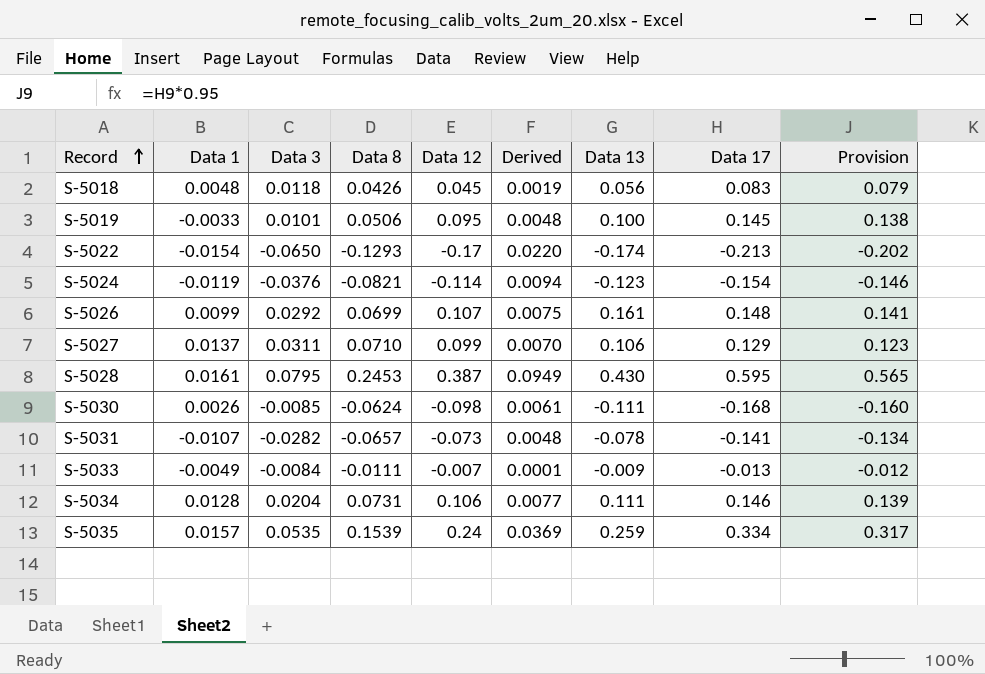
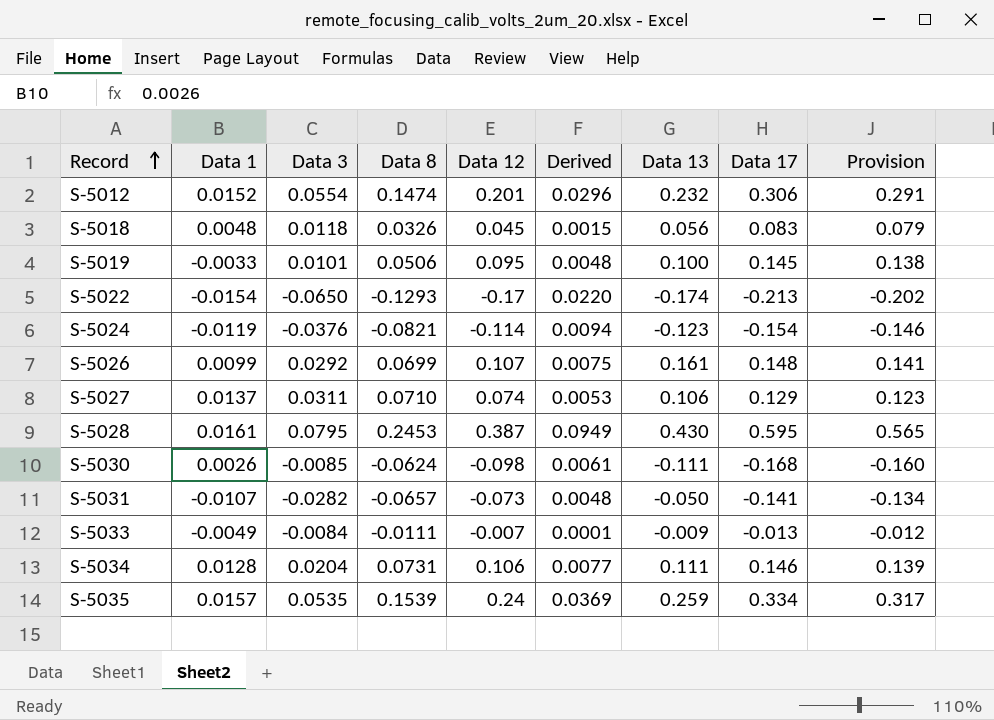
row S-5012: none -> 0.0152 | 0.0554 | 0.1474 | 0.201 | 0.0296 | 0.232 | 0.306 | 0.291
S-5018 | Data 8: 0.0426 -> 0.0326
S-5018 | Derived: 0.0019 -> 0.0015
S-5027 | Data 12: 0.099 -> 0.074
S-5027 | Derived: 0.0070 -> 0.0053
S-5031 | Data 13: -0.078 -> -0.050

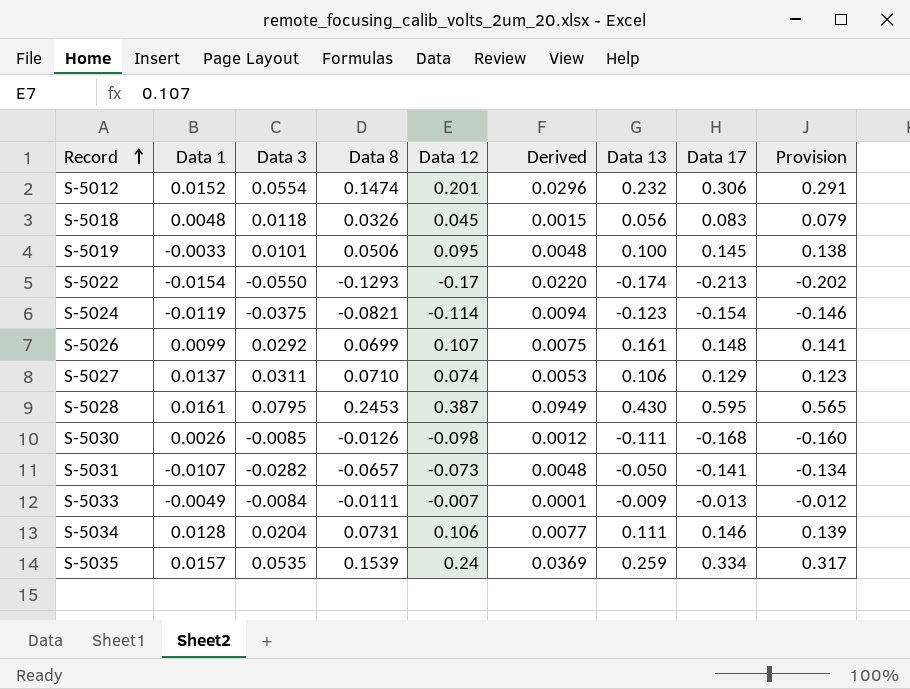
S-5022 | Data 3: -0.0650 -> -0.0550
S-5024 | Data 3: -0.0376 -> -0.0375
S-5030 | Data 8: -0.0624 -> -0.0126
S-5030 | Derived: 0.0061 -> 0.0012

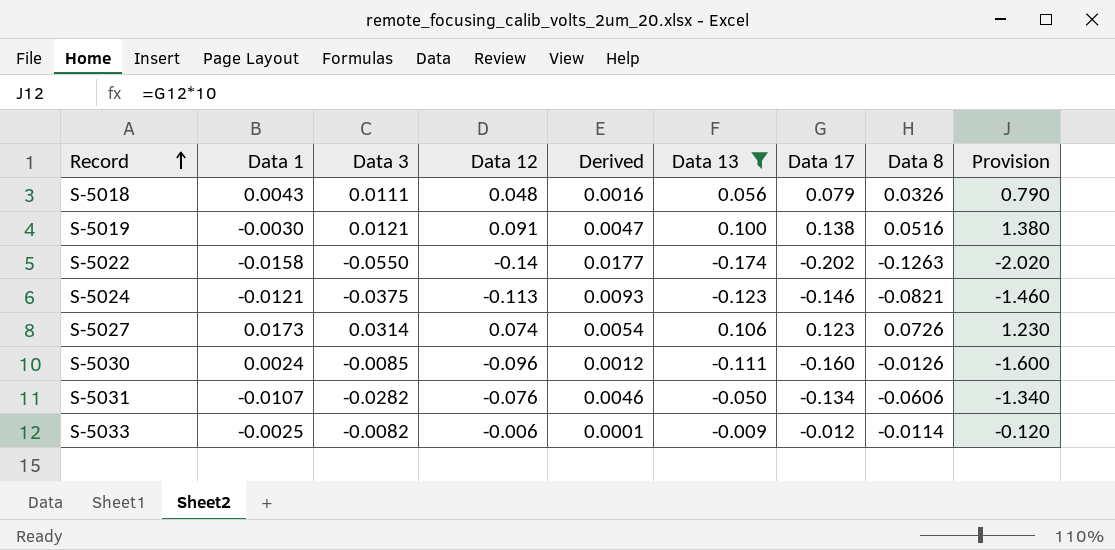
filter: none -> Data 13 <= 0.106
column Data 8 | position: 4 -> 8
column Provision | formula: [Data 17] * 0.95 -> [Data 17] * 10
S-5018 | Data 1: 0.0048 -> 0.0043
S-5018 | Data 3: 0.0118 -> 0.0111
S-5018 | Data 12: 0.045 -> 0.048
S-5018 | Derived: 0.0015 -> 0.0016
S-5018 | Data 17: 0.083 -> 0.079
S-5019 | Data 1: -0.0033 -> -0.0030
S-5019 | Data 3: 0.0101 -> 0.0121
S-5019 | Data 12: 0.095 -> 0.091
S-5019 | Derived: 0.0048 -> 0.0047
S-5019 | Data 17: 0.145 -> 0.138
S-5019 | Data 8: 0.0506 -> 0.0516
S-5022 | Data 1: -0.0154 -> -0.0158
S-5022 | Data 12: -0.17 -> -0.14
S-5022 | Derived: 0.0220 -> 0.0177
S-5022 | Data 17: -0.213 -> -0.202
S-5022 | Data 8: -0.1293 -> -0.1263
S-5024 | Data 1: -0.0119 -> -0.0121
S-5024 | Data 12: -0.114 -> -0.113
S-5024 | Derived: 0.0094 -> 0.0093
S-5024 | Data 17: -0.154 -> -0.146
S-5027 | Data 1: 0.0137 -> 0.0173
S-5027 | Data 3: 0.0311 -> 0.0314
S-5027 | Derived: 0.0053 -> 0.0054
S-5027 | Data 17: 0.129 -> 0.123
S-5027 | Data 8: 0.0710 -> 0.0726
S-5030 | Data 1: 0.0026 -> 0.0024
S-5030 | Data 12: -0.098 -> -0.096
S-5030 | Data 17: -0.168 -> -0.160
S-5031 | Data 12: -0.073 -> -0.076
S-5031 | Derived: 0.0048 -> 0.0046
S-5031 | Data 17: -0.141 -> -0.134
S-5031 | Data 8: -0.0657 -> -0.0606
S-5033 | Data 1: -0.0049 -> -0.0025
S-5033 | Data 3: -0.0084 -> -0.0082
S-5033 | Data 12: -0.007 -> -0.006
S-5033 | Data 17: -0.013 -> -0.012
S-5033 | Data 8: -0.0111 -> -0.0114

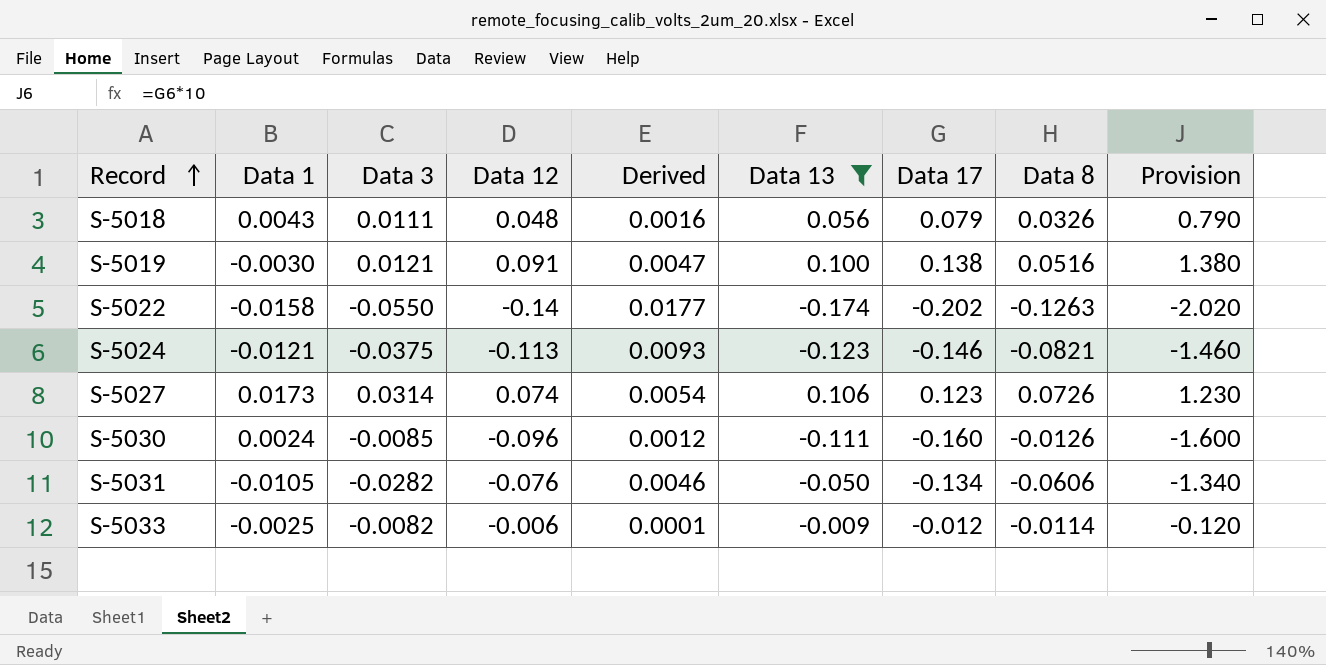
S-5031 | Data 1: -0.0107 -> -0.0105

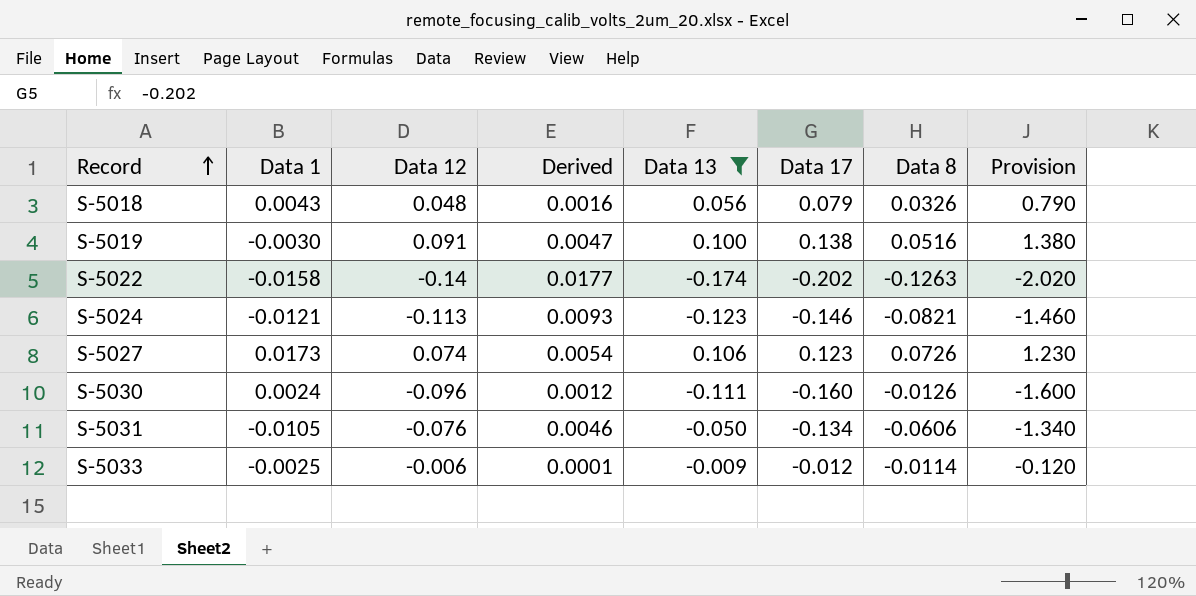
column Data 3 | position: 3 -> none

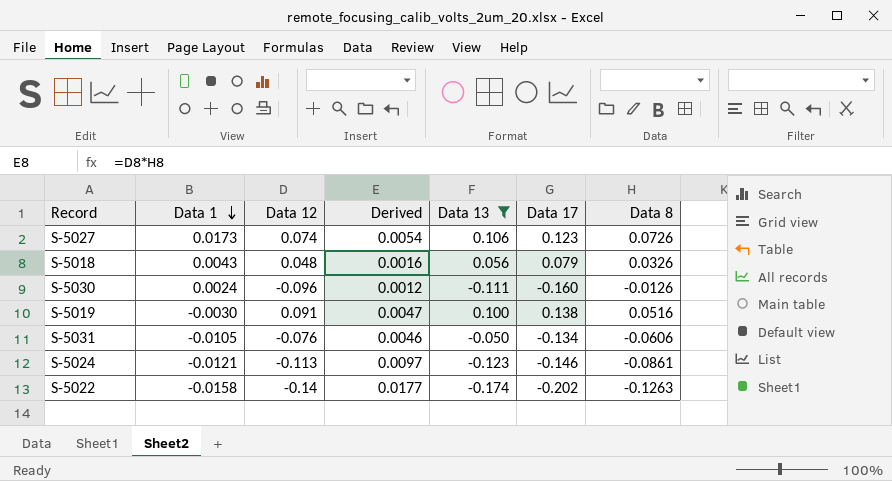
row order: Record ascending -> Data 1 descending
column Provision | formula: [Data 17] * 10 -> none
row S-5033: -0.0025 | -0.006 | 0.0001 | -0.009 | -0.012 | -0.0114 | -0.120 -> none
S-5024 | Derived: 0.0093 -> 0.0097
S-5024 | Data 8: -0.0821 -> -0.0861

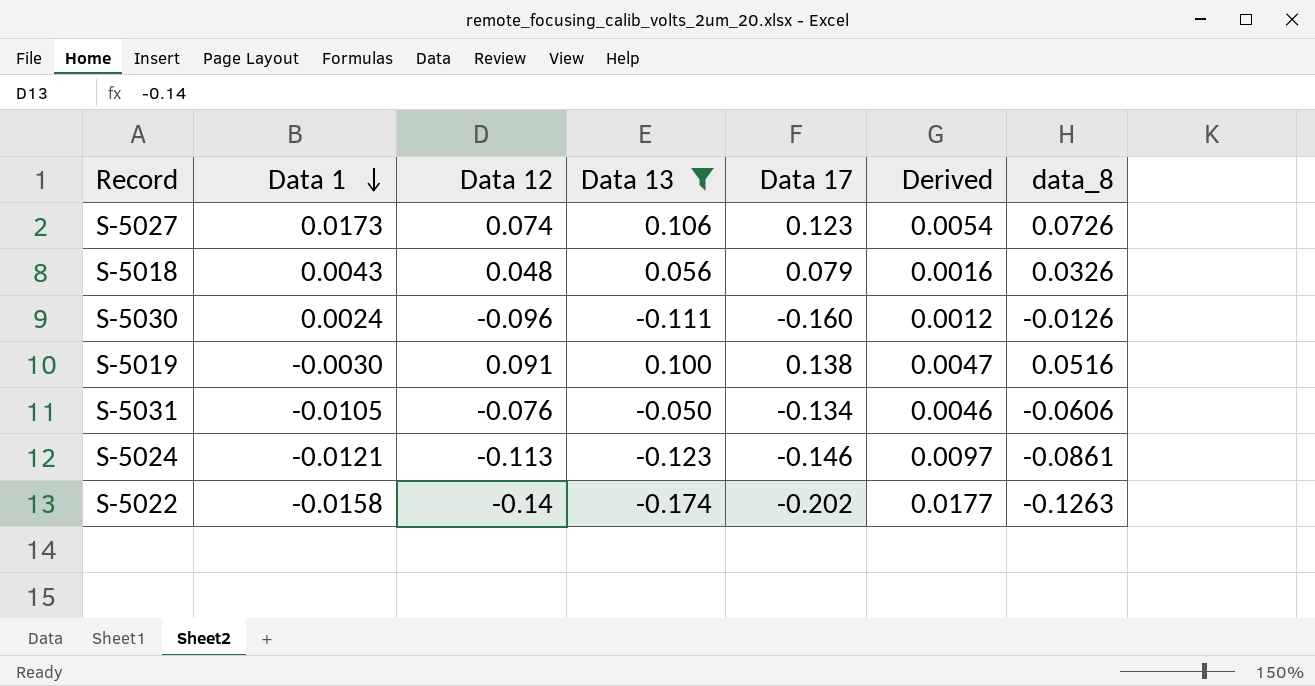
column Derived | position: 4 -> 6
column name: Data 8 -> data_8

